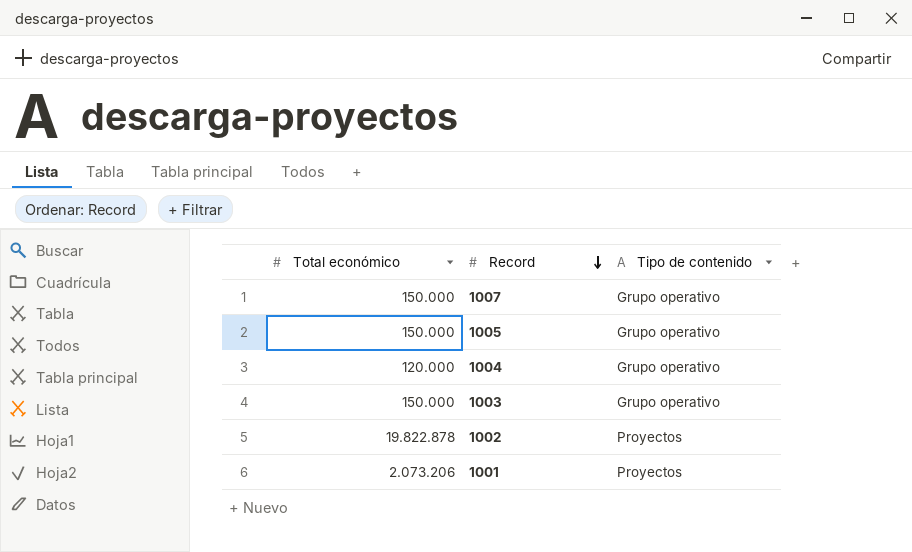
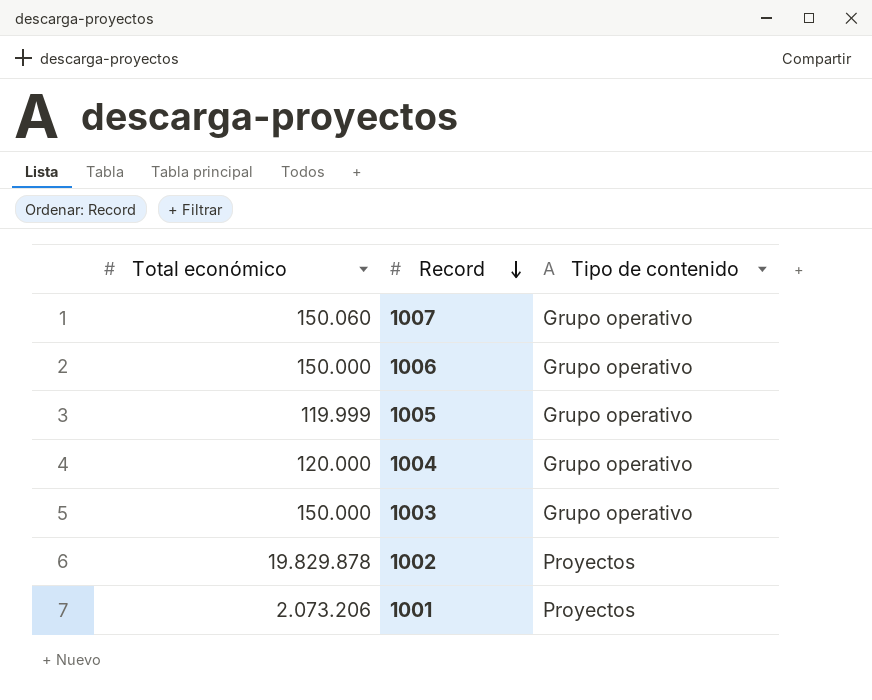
1007 | Total económico: 150.000 -> 150.060
row 1006: none -> 150.000 | Grupo operativo
1005 | Total económico: 150.000 -> 119.999
1002 | Total económico: 19.822.878 -> 19.829.878

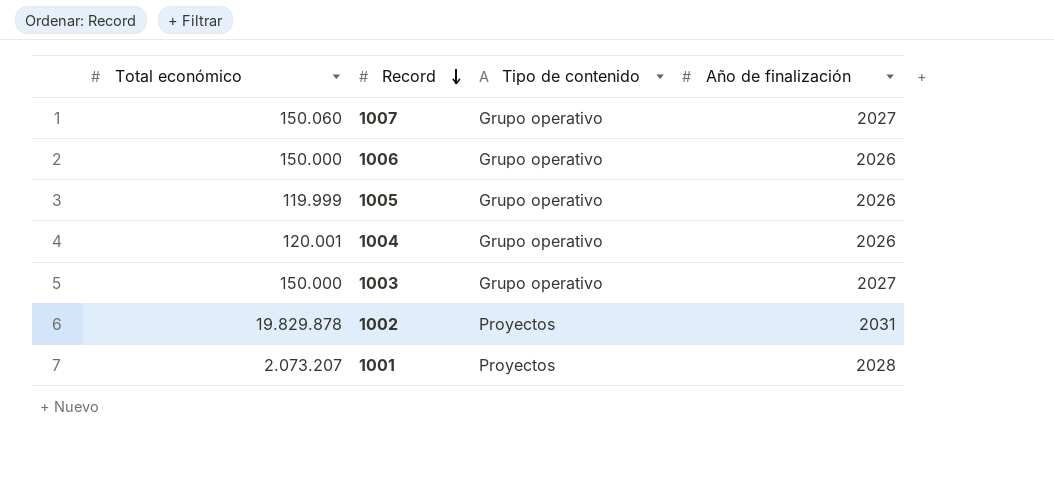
column Año de finalización | position: none -> 4
1004 | Total económico: 120.000 -> 120.001
1001 | Total económico: 2.073.206 -> 2.073.207

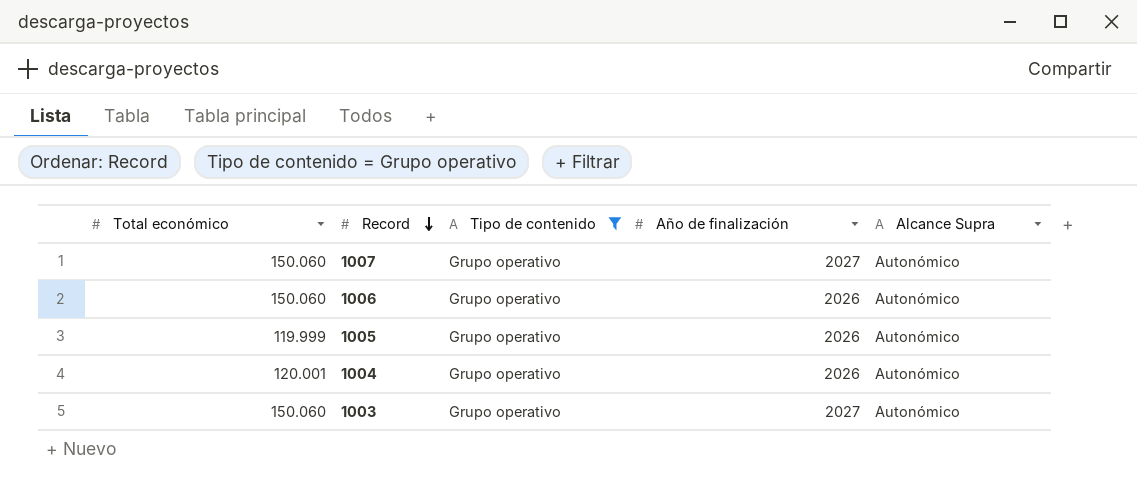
filter: none -> Tipo de contenido = Grupo operativo
column Alcance Supra | position: none -> 5
1006 | Total económico: 150.000 -> 150.060
1003 | Total económico: 150.000 -> 150.060

